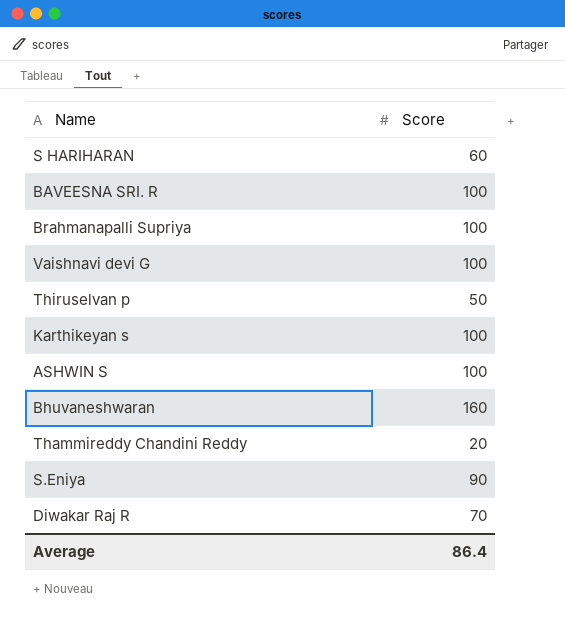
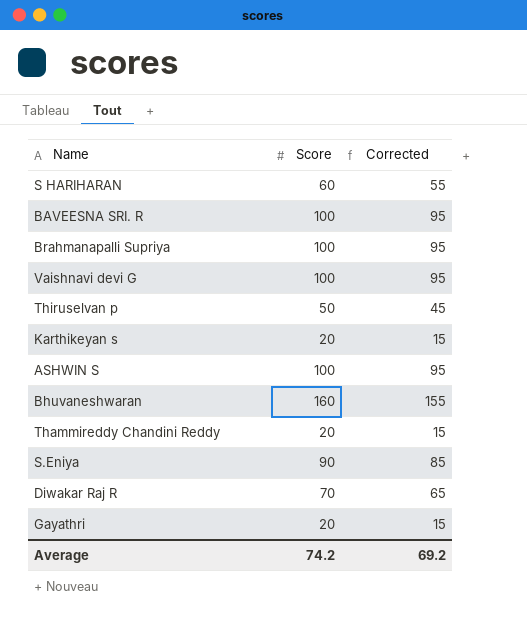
column Corrected | formula: none -> [Score] - 5
Karthikeyan s | Score: 100 -> 20
row Gayathri: none -> 20 | 15
Average | Score: 86.4 -> 74.2

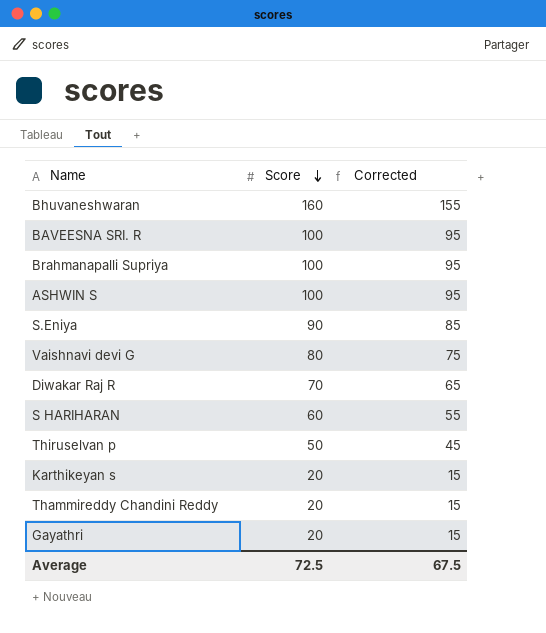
row order: none -> Score descending
Vaishnavi devi G | Score: 100 -> 80
Vaishnavi devi G | Corrected: 95 -> 75
Average | Score: 74.2 -> 72.5
Average | Corrected: 69.2 -> 67.5

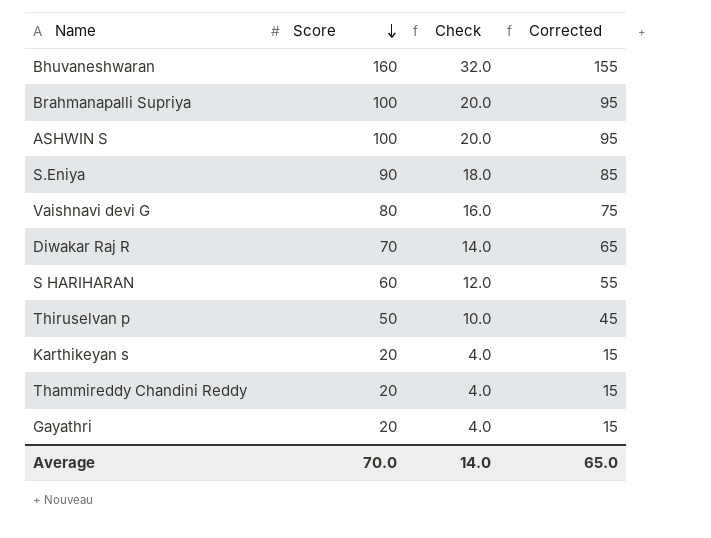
column Check | formula: none -> [Score] * 0.2
row BAVEESNA SRI. R: 100 | 95 -> none
Average | Score: 72.5 -> 70.0
Average | Corrected: 67.5 -> 65.0

